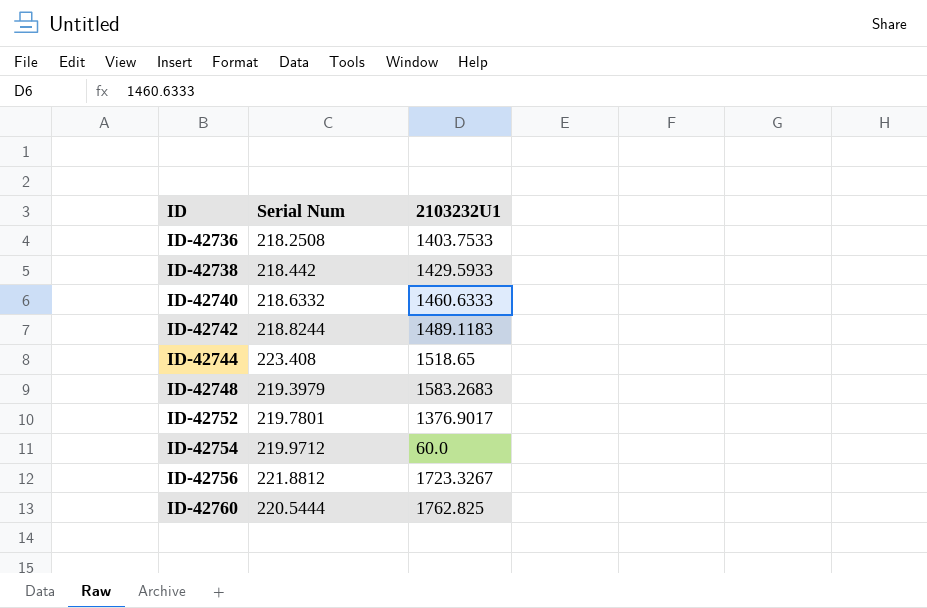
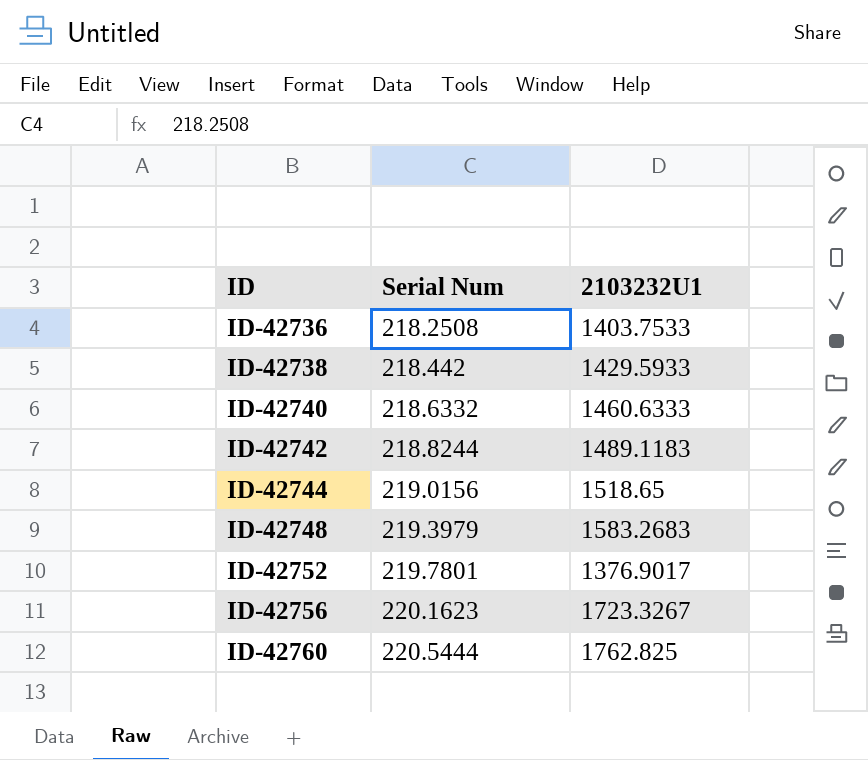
row ID-42754: 219.9712 | 60.0 -> none
ID-42744 | Serial Num: 223.408 -> 219.0156
ID-42756 | Serial Num: 221.8812 -> 220.1623

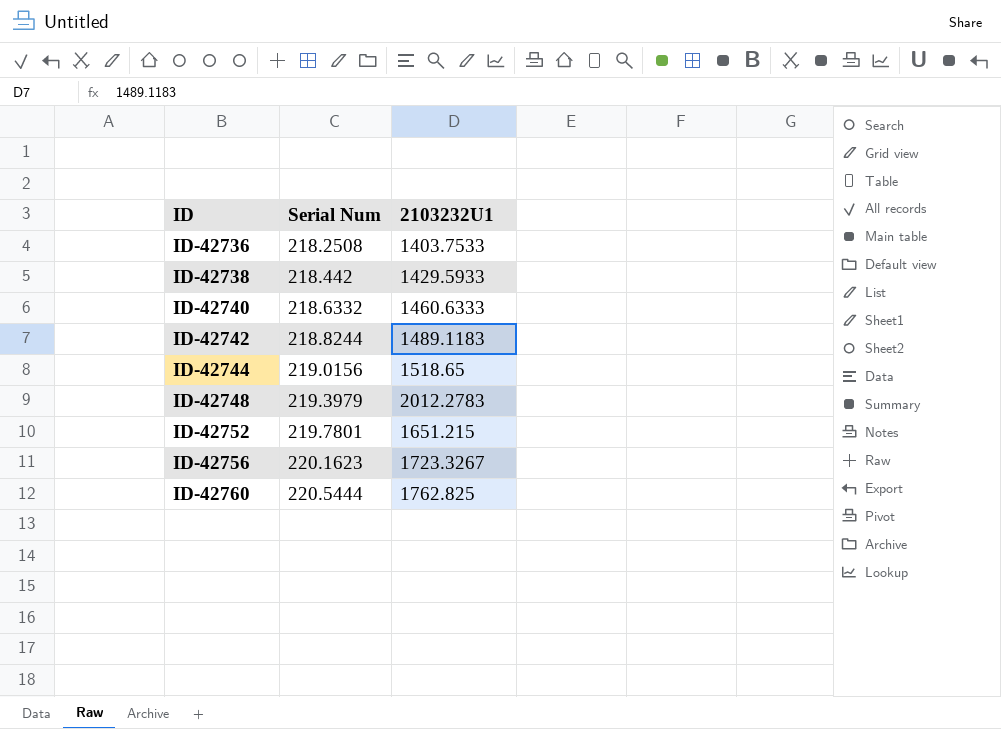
ID-42748 | 2103232U1: 1583.2683 -> 2012.2783
ID-42752 | 2103232U1: 1376.9017 -> 1651.215

